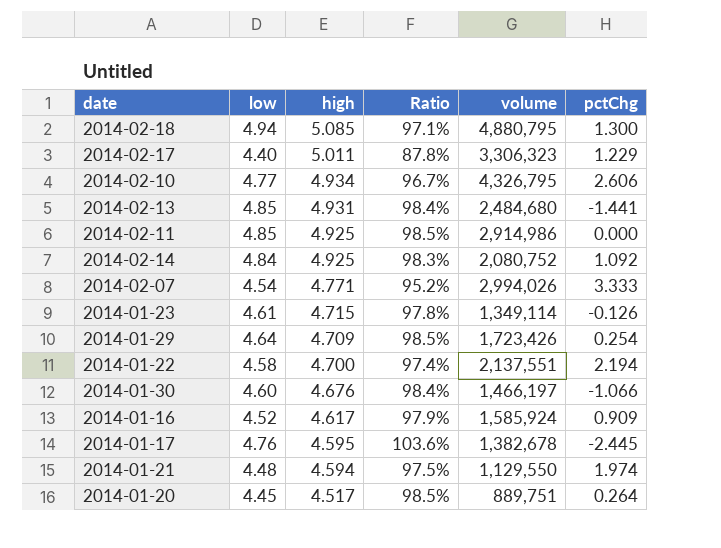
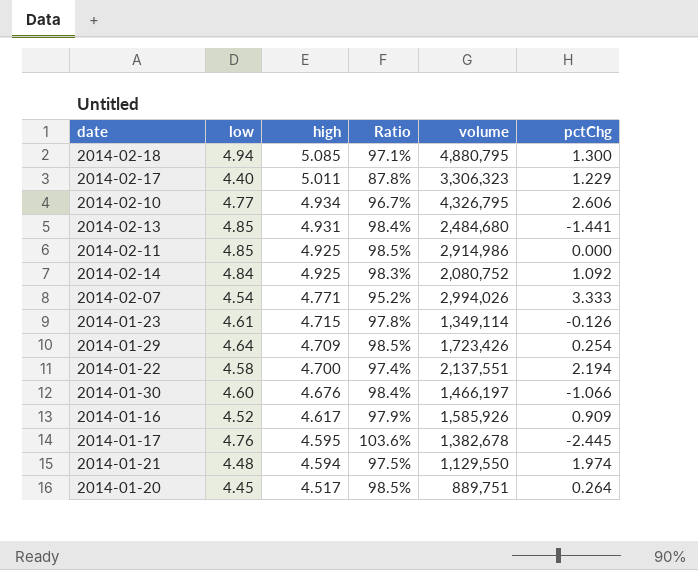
2014-01-16 | volume: 1,585,924 -> 1,585,926

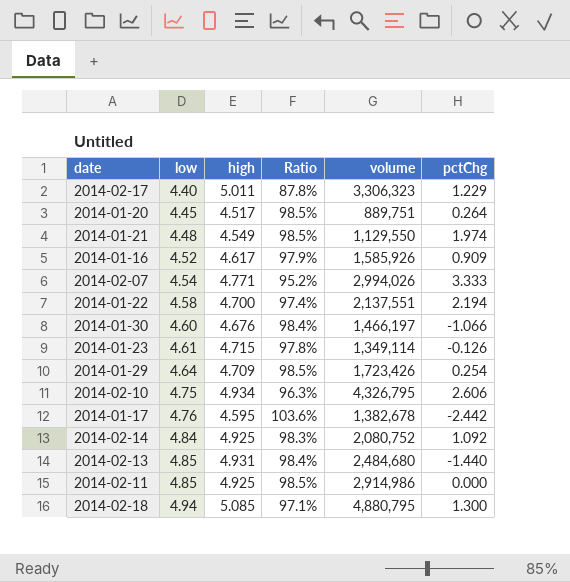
row order: high descending -> low ascending
2014-01-21 | high: 4.594 -> 4.549
2014-01-21 | Ratio: 97.5% -> 98.5%
2014-02-10 | low: 4.77 -> 4.75
2014-02-10 | Ratio: 96.7% -> 96.3%
2014-01-17 | pctChg: -2.445 -> -2.442
2014-02-13 | pctChg: -1.441 -> -1.440

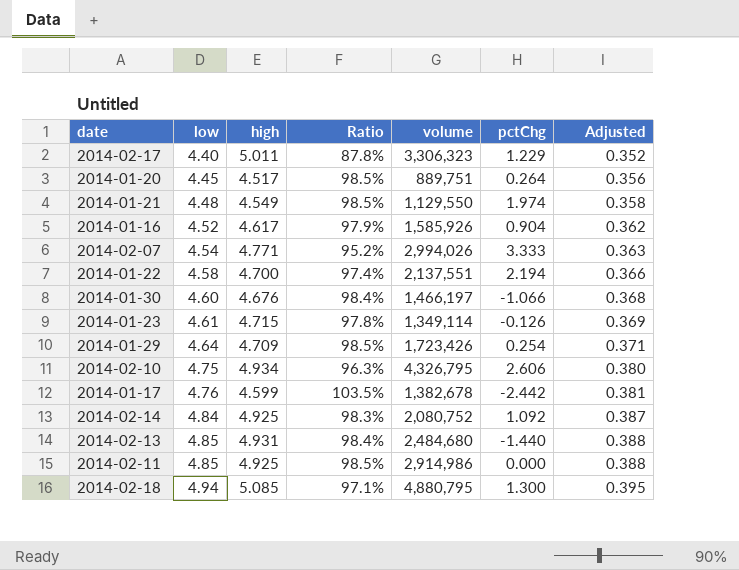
column Adjusted | formula: none -> [low] * 0.08
2014-01-16 | pctChg: 0.909 -> 0.904
2014-01-17 | high: 4.595 -> 4.599
2014-01-17 | Ratio: 103.6% -> 103.5%

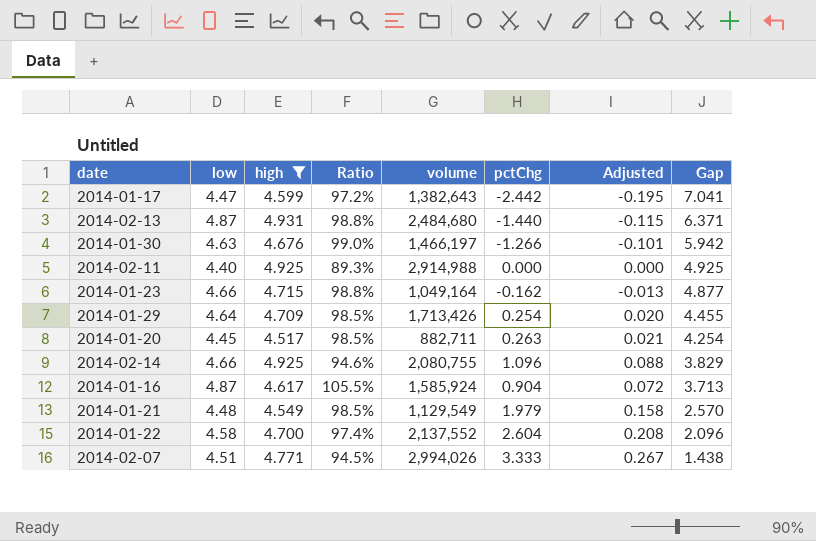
filter: none -> high <= 4.931
row order: low ascending -> Gap descending
column Adjusted | formula: [low] * 0.08 -> [pctChg] * 0.08
column Gap | formula: none -> [high] - [pctChg]
2014-01-17 | low: 4.76 -> 4.47
2014-01-17 | Ratio: 103.5% -> 97.2%
2014-01-17 | volume: 1,382,678 -> 1,382,643
2014-02-13 | low: 4.85 -> 4.87
2014-02-13 | Ratio: 98.4% -> 98.8%
2014-01-30 | low: 4.60 -> 4.63
2014-01-30 | Ratio: 98.4% -> 99.0%
2014-01-30 | pctChg: -1.066 -> -1.266
2014-02-11 | low: 4.85 -> 4.40
2014-02-11 | Ratio: 98.5% -> 89.3%
2014-02-11 | volume: 2,914,986 -> 2,914,988
2014-01-23 | low: 4.61 -> 4.66
2014-01-23 | Ratio: 97.8% -> 98.8%
2014-01-23 | volume: 1,349,114 -> 1,049,164
2014-01-23 | pctChg: -0.126 -> -0.162
2014-01-29 | volume: 1,723,426 -> 1,713,426
2014-01-20 | volume: 889,751 -> 882,711
2014-01-20 | pctChg: 0.264 -> 0.263
2014-02-14 | low: 4.84 -> 4.66
2014-02-14 | Ratio: 98.3% -> 94.6%
2014-02-14 | volume: 2,080,752 -> 2,080,755
2014-02-14 | pctChg: 1.092 -> 1.096
2014-01-16 | low: 4.52 -> 4.87
2014-01-16 | Ratio: 97.9% -> 105.5%
2014-01-16 | volume: 1,585,926 -> 1,585,924
2014-01-21 | volume: 1,129,550 -> 1,129,549
2014-01-21 | pctChg: 1.974 -> 1.979
2014-01-22 | volume: 2,137,551 -> 2,137,552
2014-01-22 | pctChg: 2.194 -> 2.604
2014-02-07 | low: 4.54 -> 4.51
2014-02-07 | Ratio: 95.2% -> 94.5%

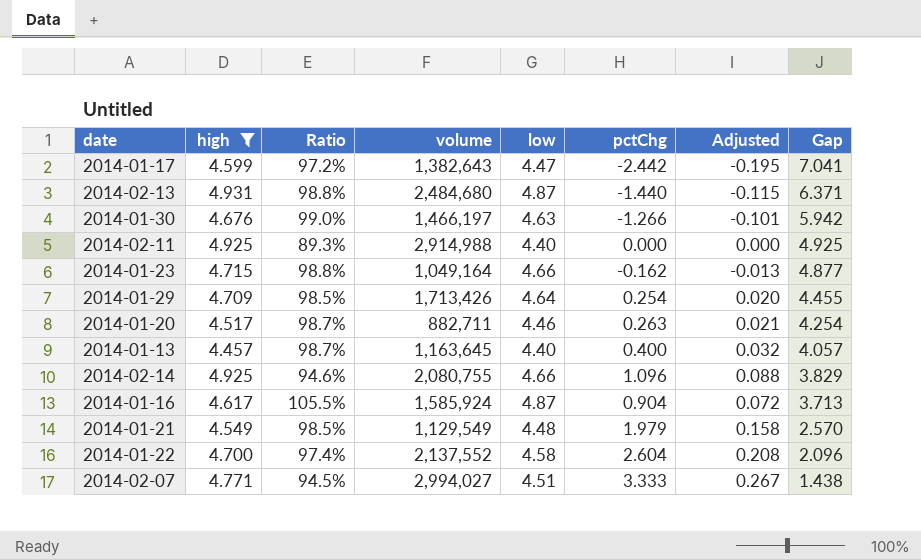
column low | position: 2 -> 5
2014-01-20 | Ratio: 98.5% -> 98.7%
2014-01-20 | low: 4.45 -> 4.46
row 2014-01-13: none -> 4.457 | 98.7% | 1,163,645 | 4.40 | 0.400 | 0.032 | 4.057
2014-02-07 | volume: 2,994,026 -> 2,994,027

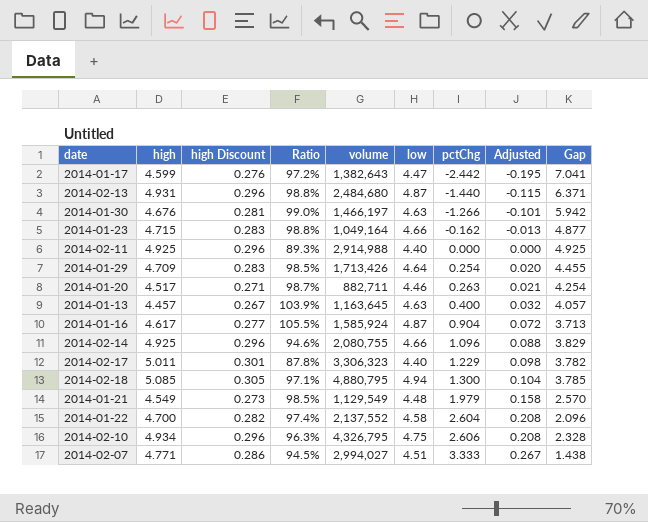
filter: high <= 4.931 -> none
row order: Gap descending -> pctChg ascending
column high Discount | formula: none -> [high] * 0.06
2014-01-13 | Ratio: 98.7% -> 103.9%
2014-01-13 | low: 4.40 -> 4.63

